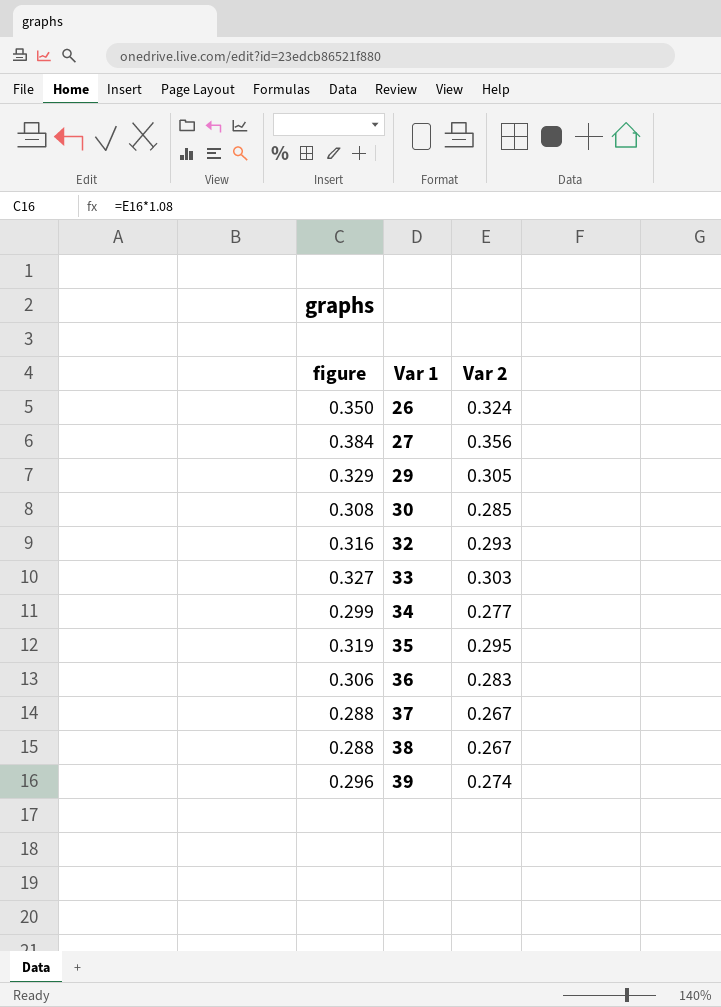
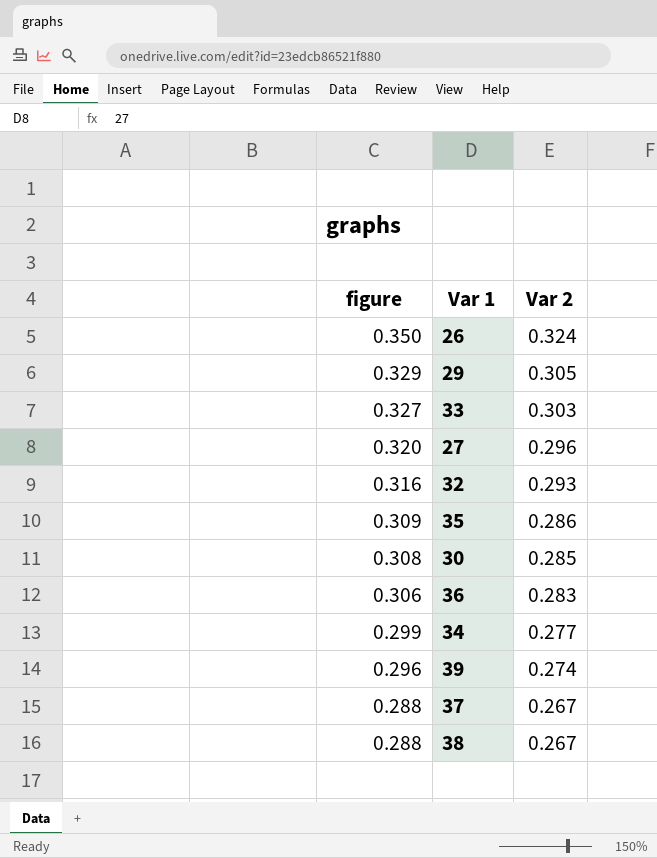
row order: Var 1 ascending -> figure descending
27 | figure: 0.384 -> 0.320
27 | Var 2: 0.356 -> 0.296
35 | figure: 0.319 -> 0.309
35 | Var 2: 0.295 -> 0.286

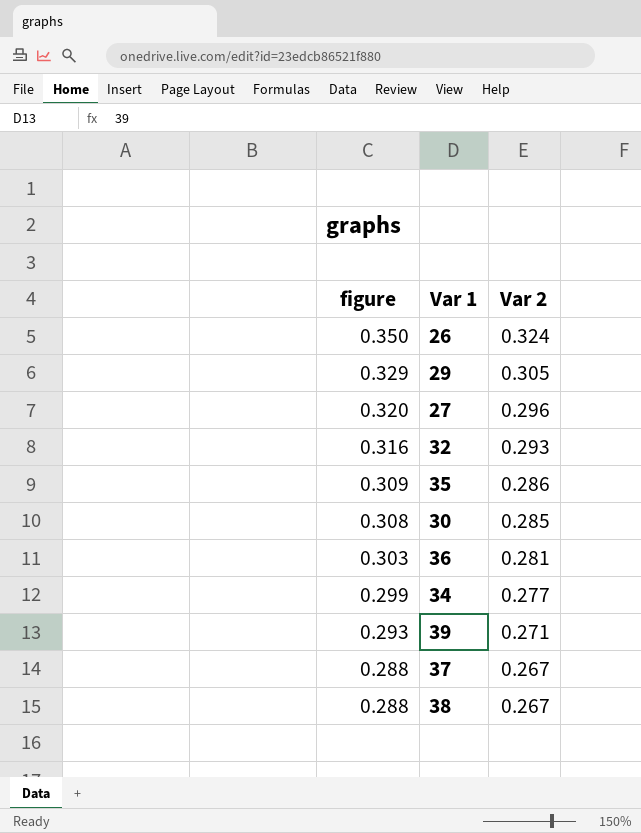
row 33: 0.327 | 0.303 -> none
36 | figure: 0.306 -> 0.303
36 | Var 2: 0.283 -> 0.281
39 | figure: 0.296 -> 0.293
39 | Var 2: 0.274 -> 0.271

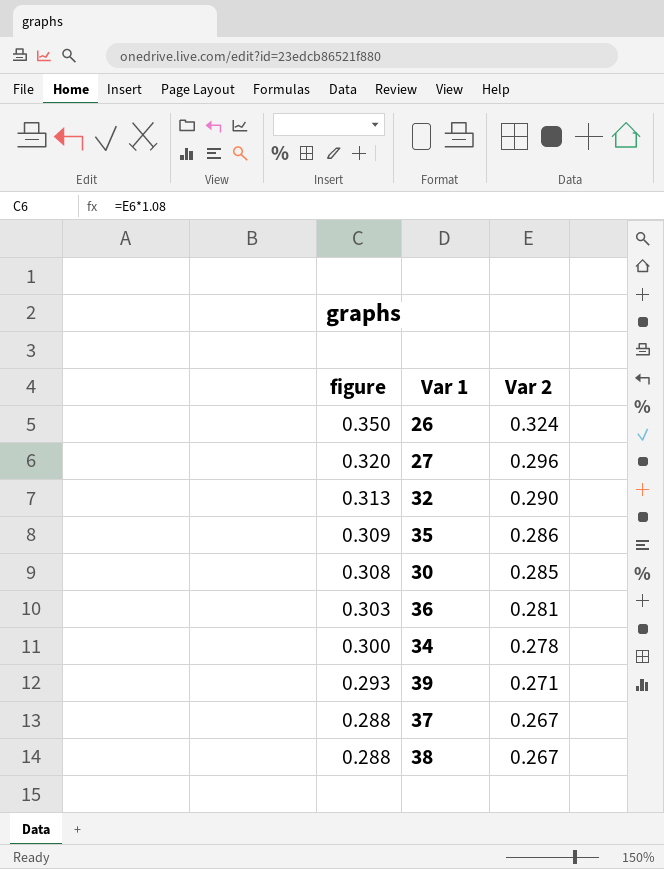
row 29: 0.329 | 0.305 -> none
32 | figure: 0.316 -> 0.313
32 | Var 2: 0.293 -> 0.290
34 | figure: 0.299 -> 0.300
34 | Var 2: 0.277 -> 0.278

